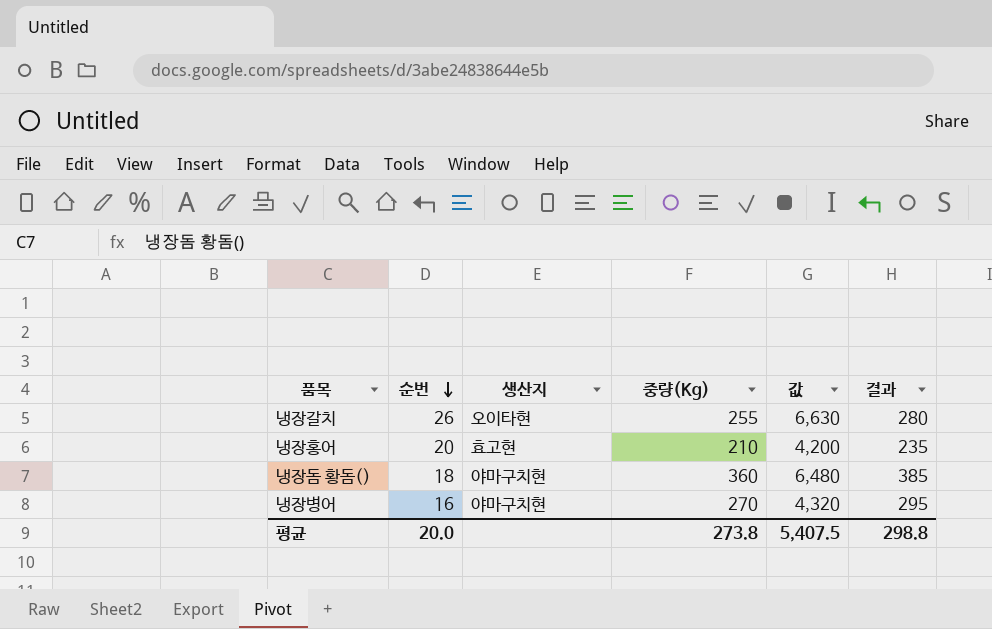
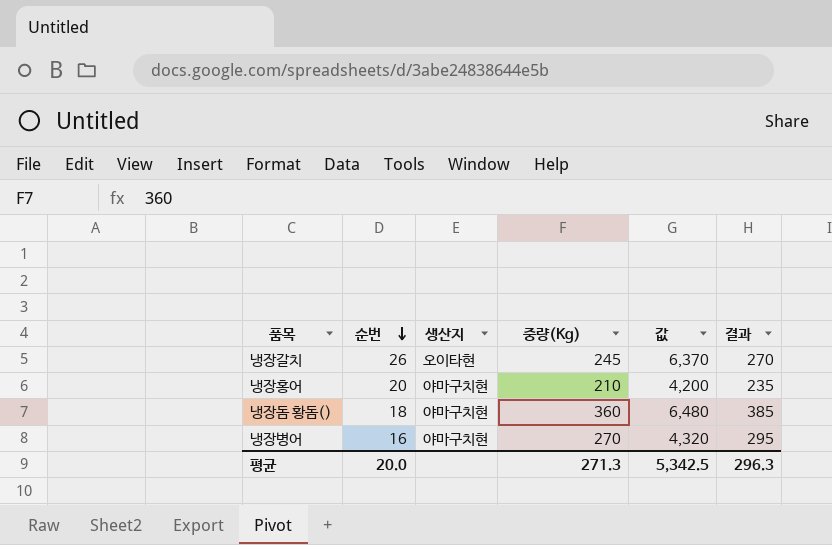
냉장갈치 | 중량(Kg): 255 -> 245
냉장갈치 | 값: 6,630 -> 6,370
냉장갈치 | 결과: 280 -> 270
냉장홍어 | 생산지: 효고현 -> 야마구치현
평균 | 중량(Kg): 273.8 -> 271.3
평균 | 값: 5,407.5 -> 5,342.5
평균 | 결과: 298.8 -> 296.3

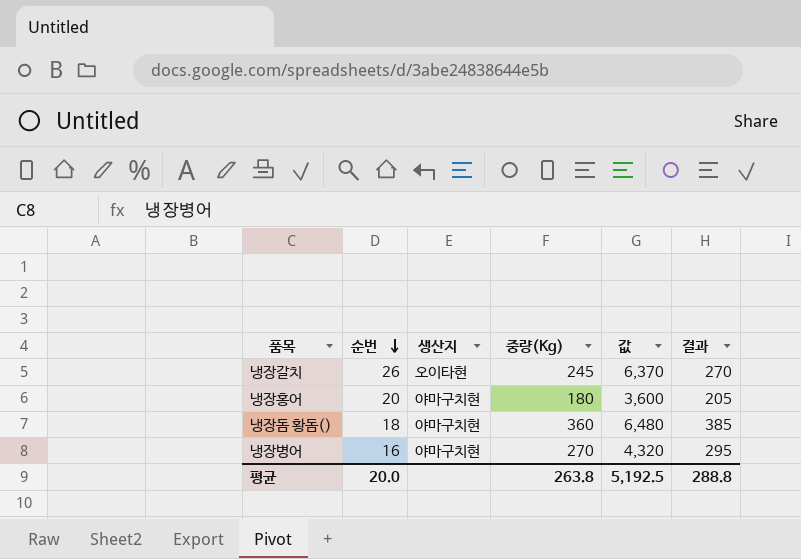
냉장홍어 | 중량(Kg): 210 -> 180
냉장홍어 | 값: 4,200 -> 3,600
냉장홍어 | 결과: 235 -> 205
평균 | 중량(Kg): 271.3 -> 263.8
평균 | 값: 5,342.5 -> 5,192.5
평균 | 결과: 296.3 -> 288.8

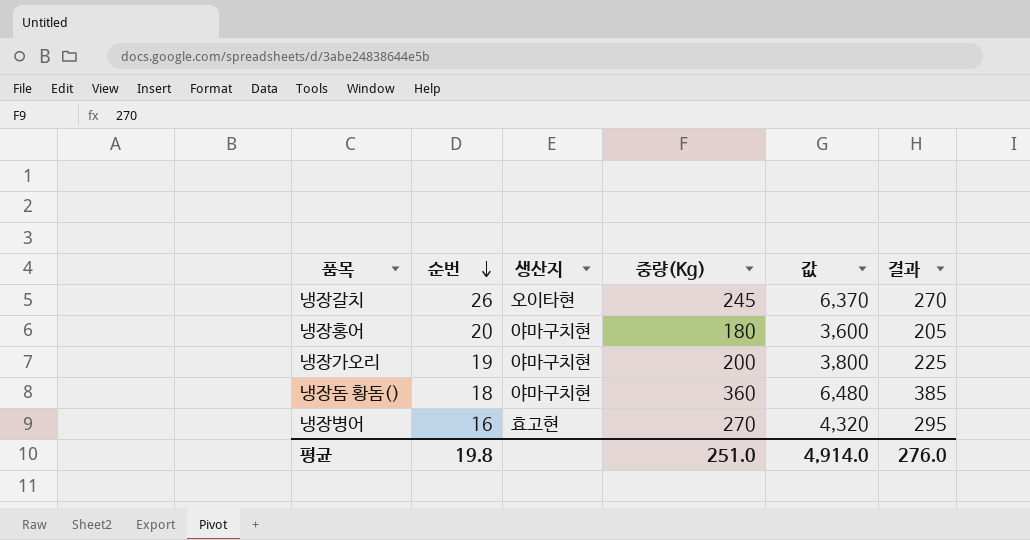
row 냉장가오리: none -> 19 | 야마구치현 | 200 | 3,800 | 225
냉장병어 | 생산지: 야마구치현 -> 효고현
평균 | 순번: 20.0 -> 19.8
평균 | 중량(Kg): 263.8 -> 251.0
평균 | 값: 5,192.5 -> 4,914.0
평균 | 결과: 288.8 -> 276.0

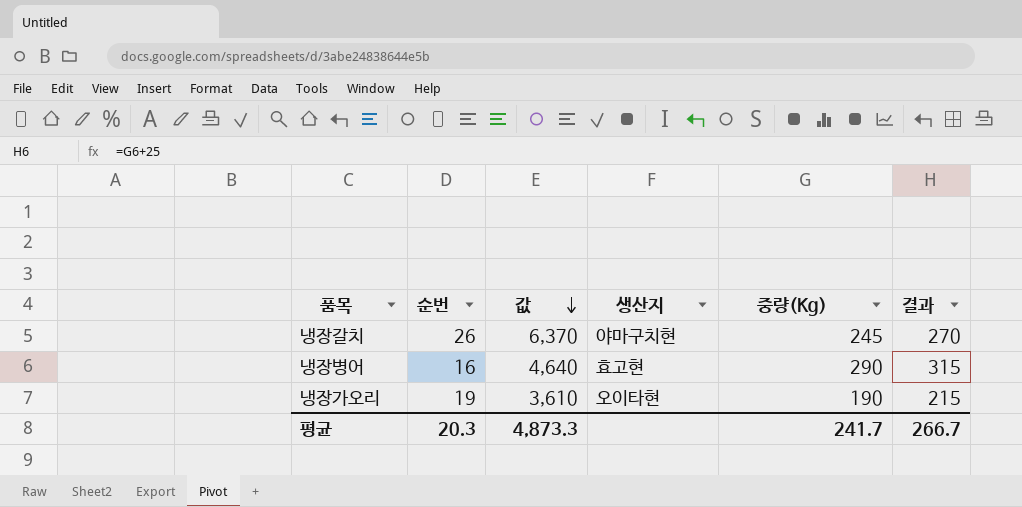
row order: 순번 descending -> 값 descending
column 값 | position: 5 -> 3
row 냉장홍어: 20 | 야마구치현 | 180 | 3,600 | 205 -> none
row 냉장돔 황돔(): 18 | 야마구치현 | 360 | 6,480 | 385 -> none
냉장갈치 | 생산지: 오이타현 -> 야마구치현
냉장병어 | 값: 4,320 -> 4,640
냉장병어 | 중량(Kg): 270 -> 290
냉장병어 | 결과: 295 -> 315
냉장가오리 | 값: 3,800 -> 3,610
냉장가오리 | 생산지: 야마구치현 -> 오이타현
냉장가오리 | 중량(Kg): 200 -> 190
냉장가오리 | 결과: 225 -> 215
평균 | 순번: 19.8 -> 20.3
평균 | 값: 4,914.0 -> 4,873.3
평균 | 중량(Kg): 251.0 -> 241.7
평균 | 결과: 276.0 -> 266.7

